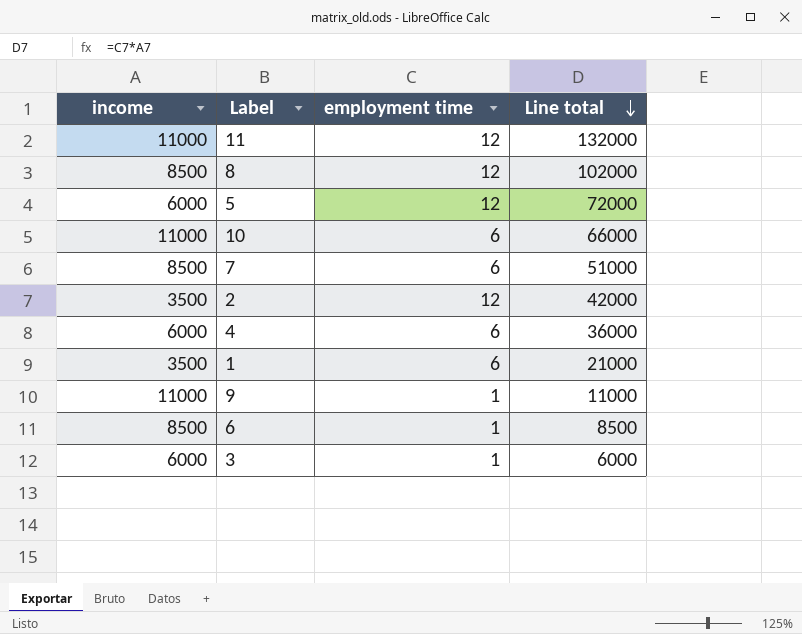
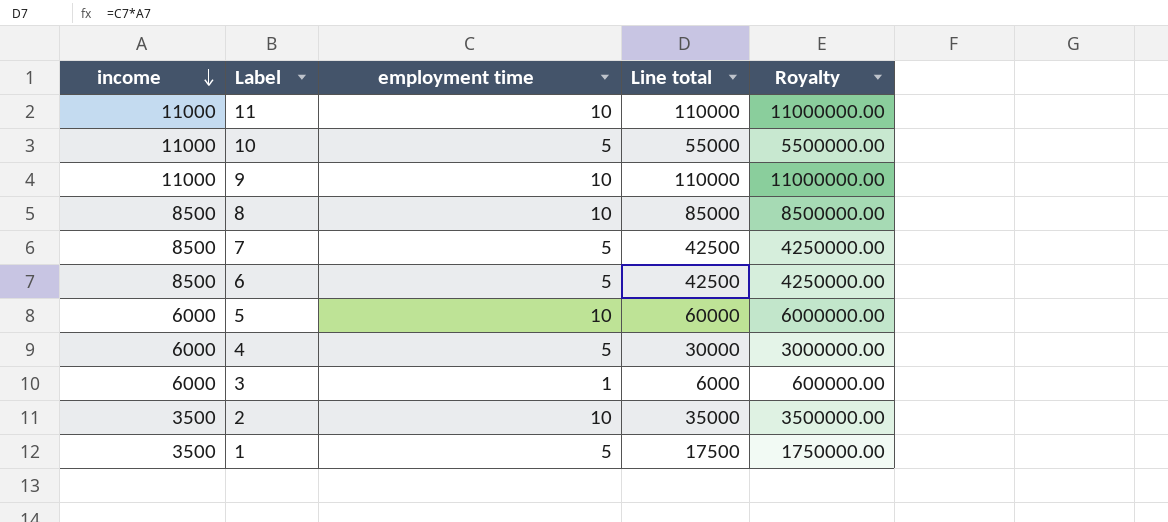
row order: Line total descending -> income descending
column Royalty | formula: none -> [Line total] * 100
11 | employment time: 12 -> 10
11 | Line total: 132000 -> 110000
10 | employment time: 6 -> 5
10 | Line total: 66000 -> 55000
9 | employment time: 1 -> 10
9 | Line total: 11000 -> 110000
8 | employment time: 12 -> 10
8 | Line total: 102000 -> 85000
7 | employment time: 6 -> 5
7 | Line total: 51000 -> 42500
6 | employment time: 1 -> 5
6 | Line total: 8500 -> 42500
5 | employment time: 12 -> 10
5 | Line total: 72000 -> 60000
4 | employment time: 6 -> 5
4 | Line total: 36000 -> 30000
2 | employment time: 12 -> 10
2 | Line total: 42000 -> 35000
1 | employment time: 6 -> 5
1 | Line total: 21000 -> 17500

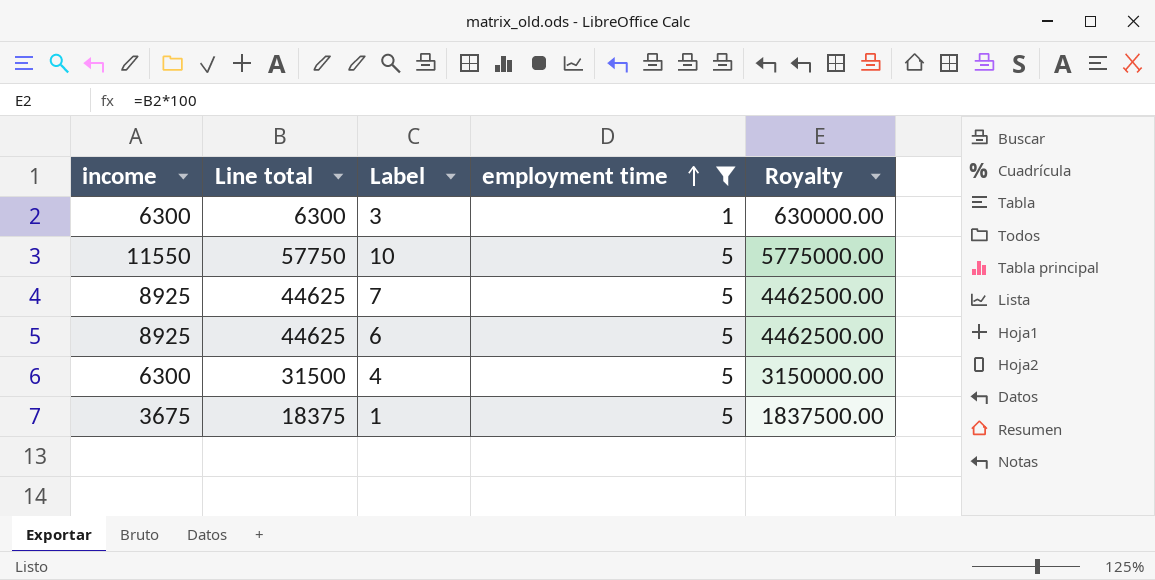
filter: none -> employment time != 10
row order: income descending -> employment time ascending
column Line total | position: 4 -> 2
3 | income: 6000 -> 6300
3 | Line total: 6000 -> 6300
3 | Royalty: 600000.00 -> 630000.00
10 | income: 11000 -> 11550
10 | Line total: 55000 -> 57750
10 | Royalty: 5500000.00 -> 5775000.00
7 | income: 8500 -> 8925
7 | Line total: 42500 -> 44625
7 | Royalty: 4250000.00 -> 4462500.00
6 | income: 8500 -> 8925
6 | Line total: 42500 -> 44625
6 | Royalty: 4250000.00 -> 4462500.00
4 | income: 6000 -> 6300
4 | Line total: 30000 -> 31500
4 | Royalty: 3000000.00 -> 3150000.00
1 | income: 3500 -> 3675
1 | Line total: 17500 -> 18375
1 | Royalty: 1750000.00 -> 1837500.00

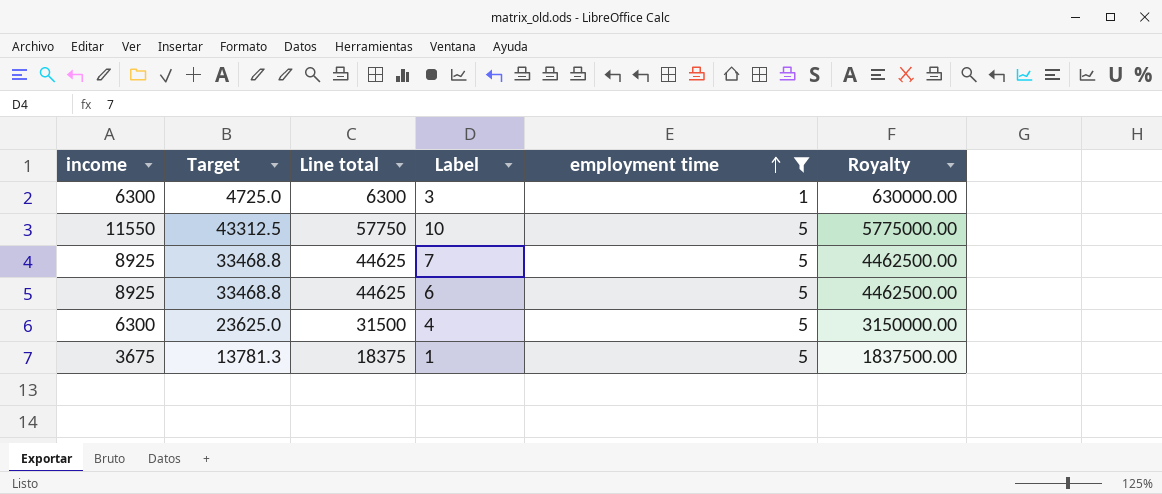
column Target | formula: none -> [Line total] * 0.75

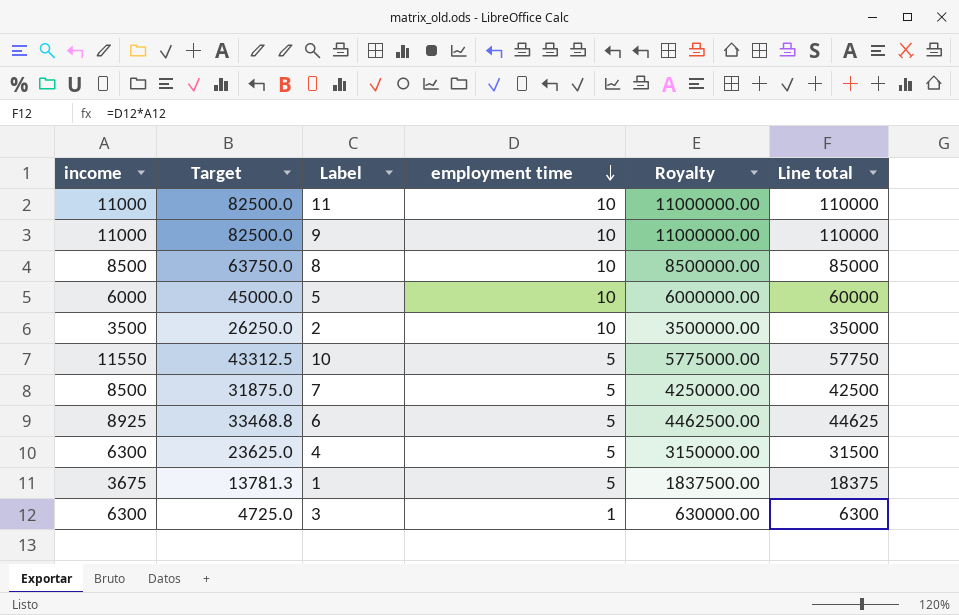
filter: employment time != 10 -> none
row order: employment time ascending -> employment time descending
column Line total | position: 3 -> 6
7 | income: 8925 -> 8500
7 | Target: 33468.8 -> 31875.0
7 | Royalty: 4462500.00 -> 4250000.00
7 | Line total: 44625 -> 42500

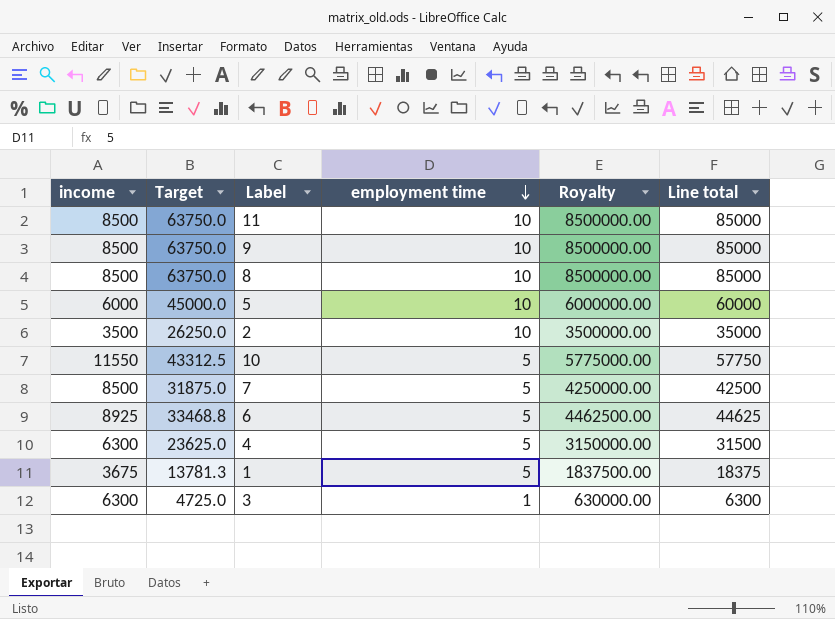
11 | income: 11000 -> 8500
11 | Target: 82500.0 -> 63750.0
11 | Royalty: 11000000.00 -> 8500000.00
11 | Line total: 110000 -> 85000
9 | income: 11000 -> 8500
9 | Target: 82500.0 -> 63750.0
9 | Royalty: 11000000.00 -> 8500000.00
9 | Line total: 110000 -> 85000

